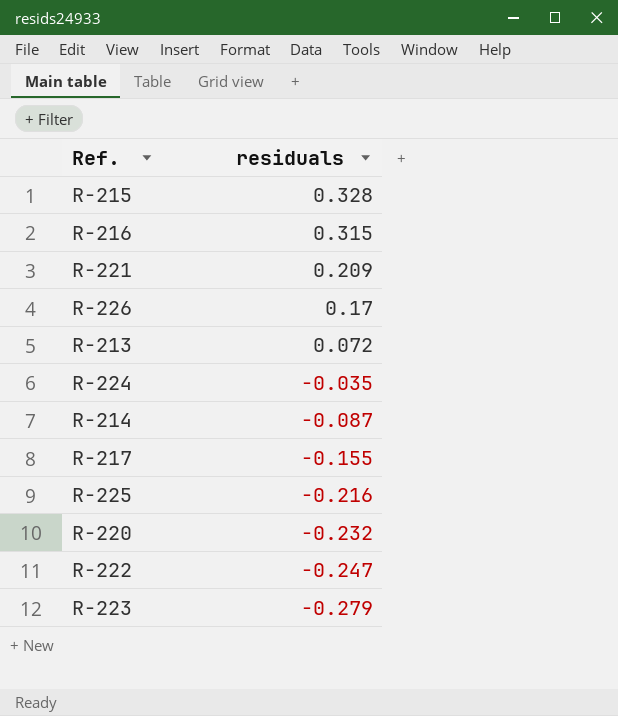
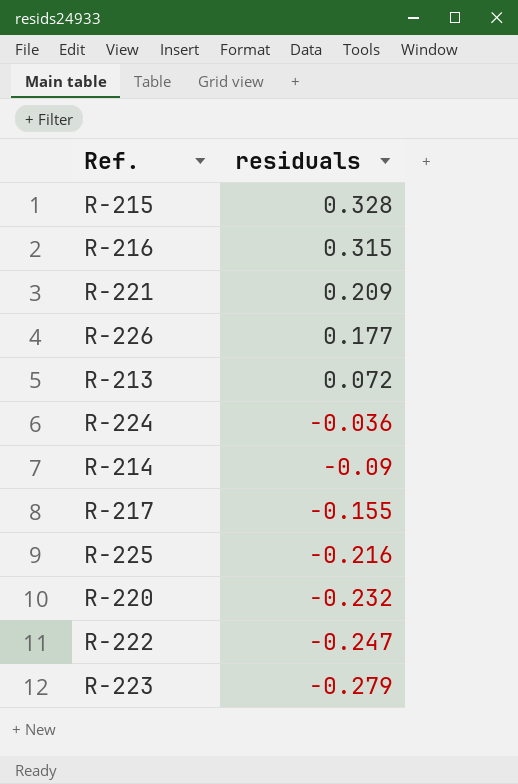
R-226 | residuals: 0.17 -> 0.177
R-224 | residuals: -0.035 -> -0.036
R-214 | residuals: -0.087 -> -0.09

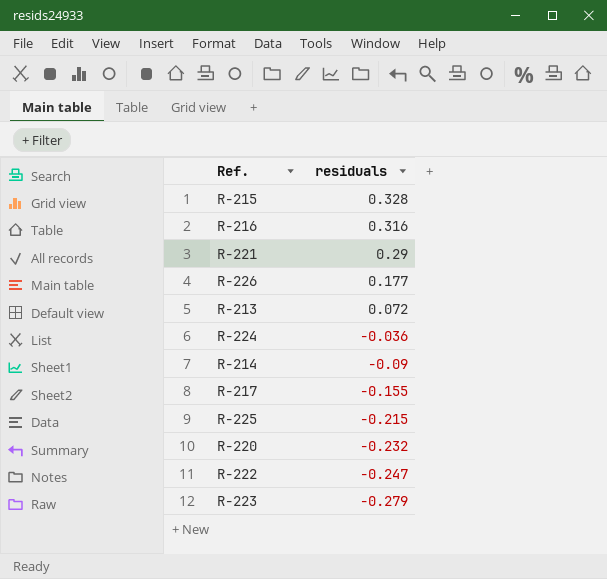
R-216 | residuals: 0.315 -> 0.316
R-221 | residuals: 0.209 -> 0.29
R-225 | residuals: -0.216 -> -0.215

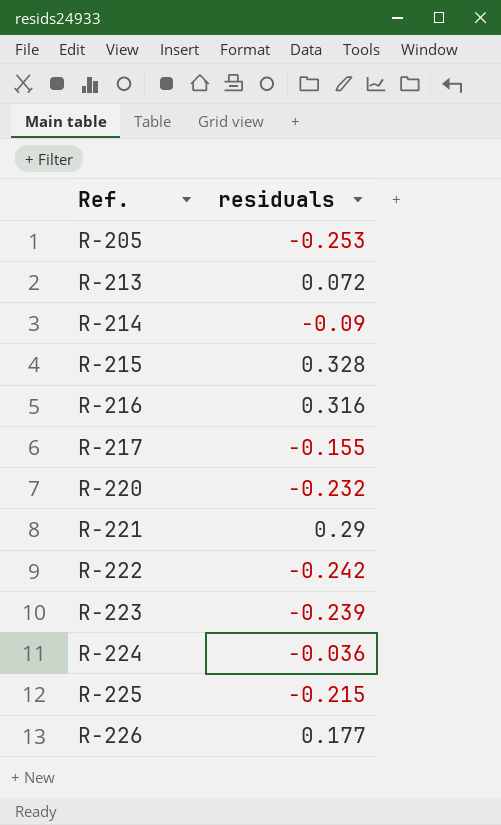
row order: residuals descending -> Ref. ascending
row R-205: none -> -0.253
R-222 | residuals: -0.247 -> -0.242
R-223 | residuals: -0.279 -> -0.239

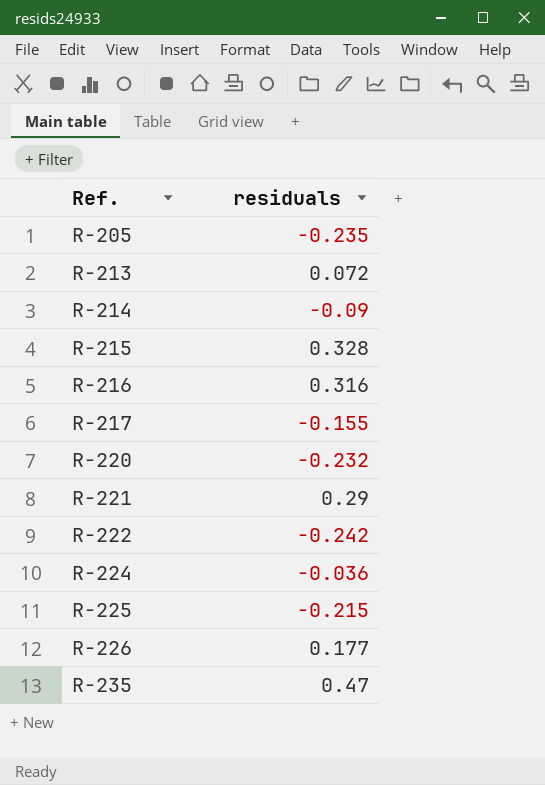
row R-223: -0.239 -> none
R-205 | residuals: -0.253 -> -0.235
row R-235: none -> 0.47

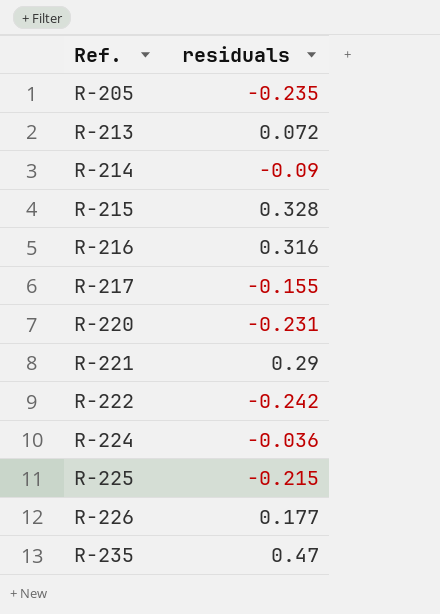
R-220 | residuals: -0.232 -> -0.231

